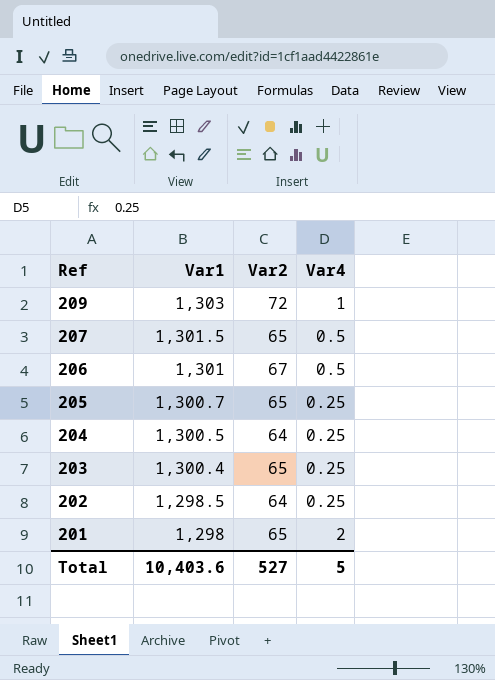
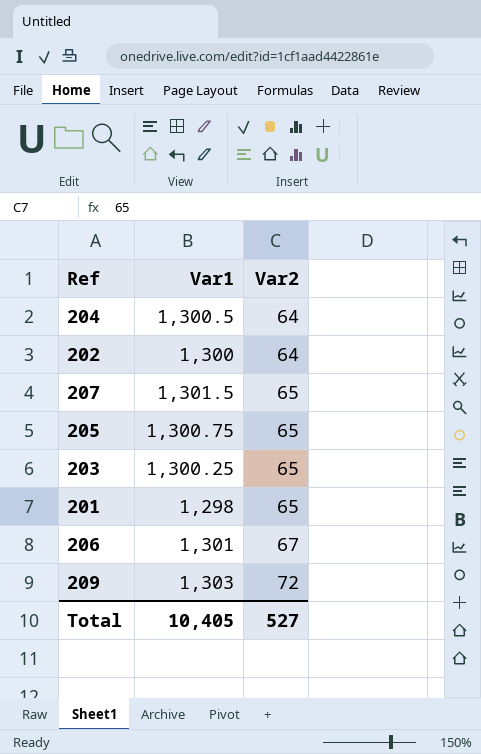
row order: Ref descending -> Var2 ascending
column Var4 | position: 4 -> none
202 | Var1: 1,298.5 -> 1,300
205 | Var1: 1,300.7 -> 1,300.75
203 | Var1: 1,300.4 -> 1,300.25
Total | Var1: 10,403.6 -> 10,405

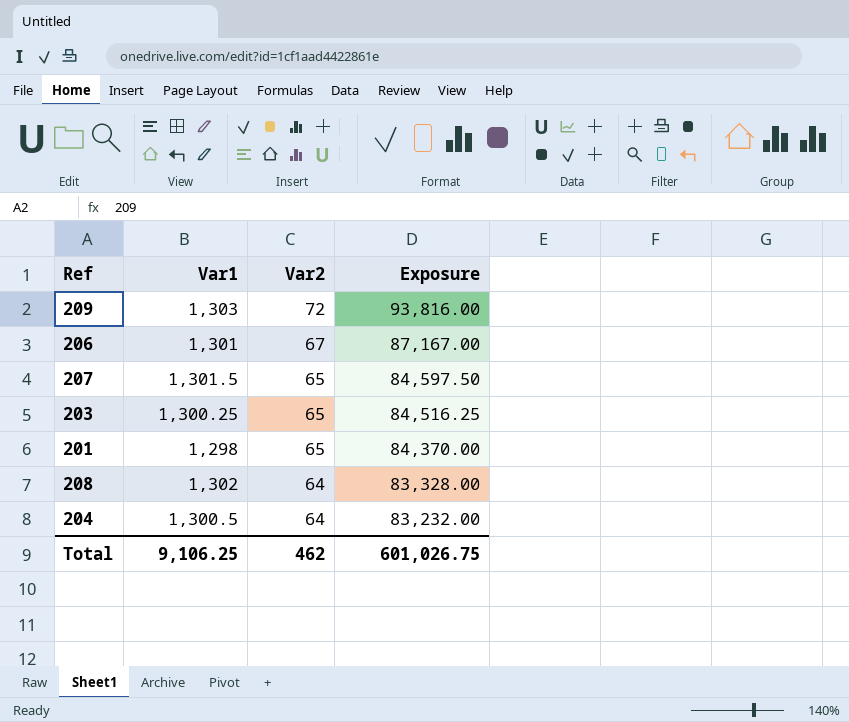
row order: Var2 ascending -> Var2 descending
column Exposure | formula: none -> [Var1] * [Var2]
row 202: 1,300 | 64 -> none
row 205: 1,300.75 | 65 -> none
row 208: none -> 1,302 | 64 | 83,328.00
Total | Var1: 10,405 -> 9,106.25
Total | Var2: 527 -> 462

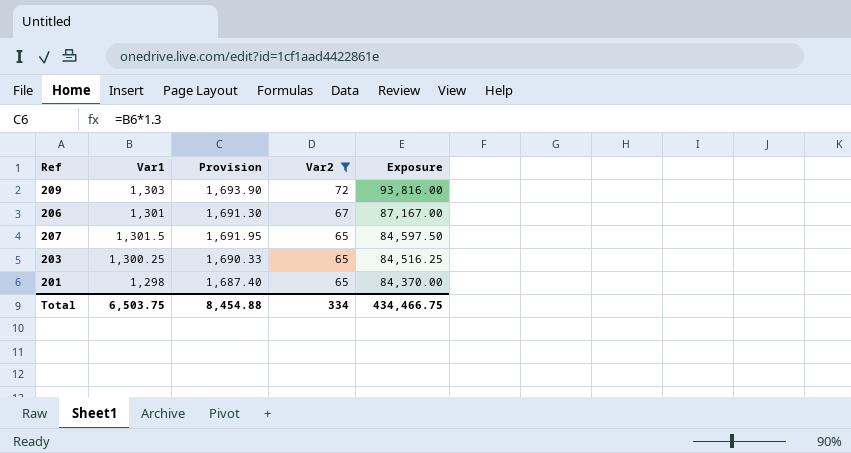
filter: none -> Var2 != 64
column Provision | formula: none -> [Var1] * 1.3
Total | Var1: 9,106.25 -> 6,503.75
Total | Var2: 462 -> 334
Total | Exposure: 601,026.75 -> 434,466.75

